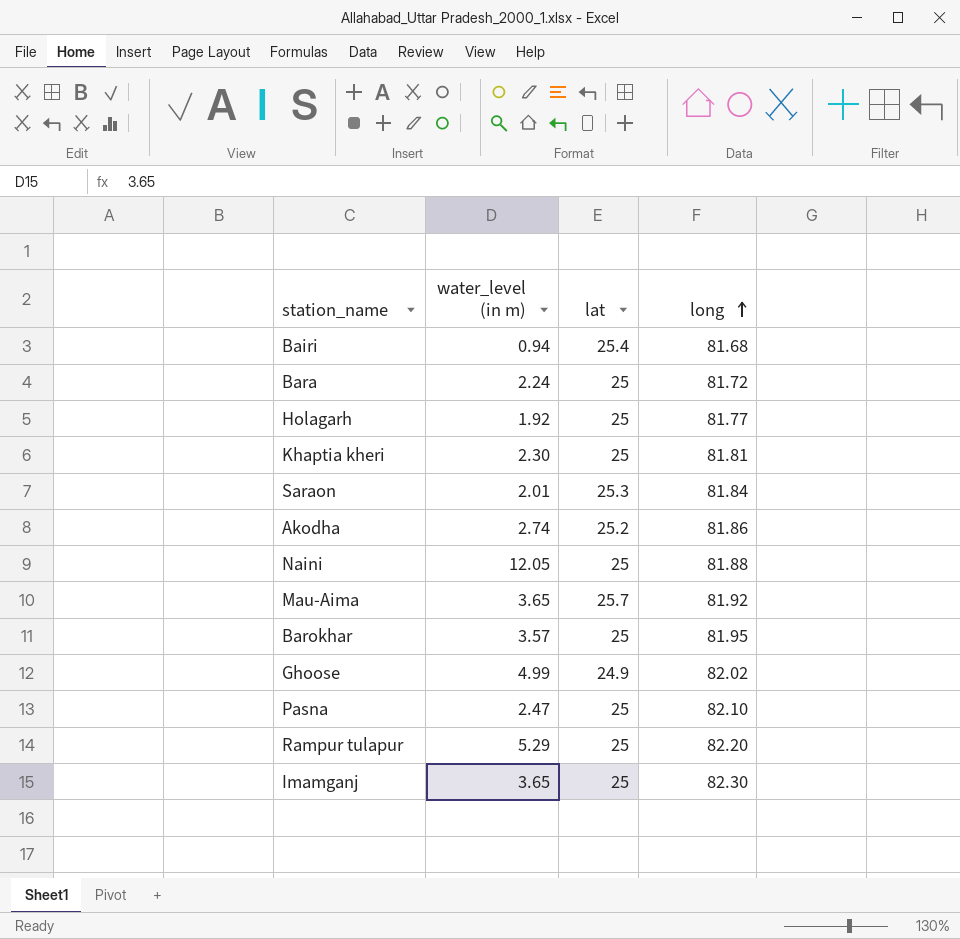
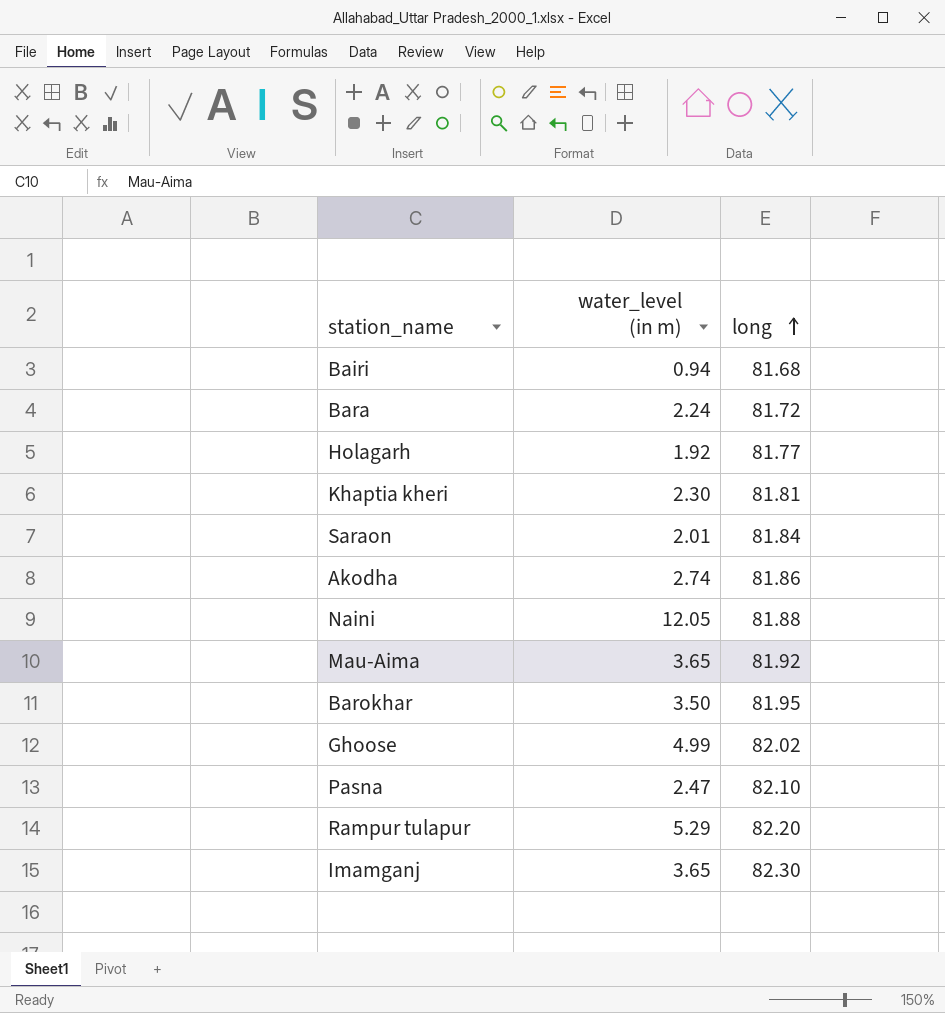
column lat | position: 3 -> none
Barokhar | water_level (in m): 3.57 -> 3.50

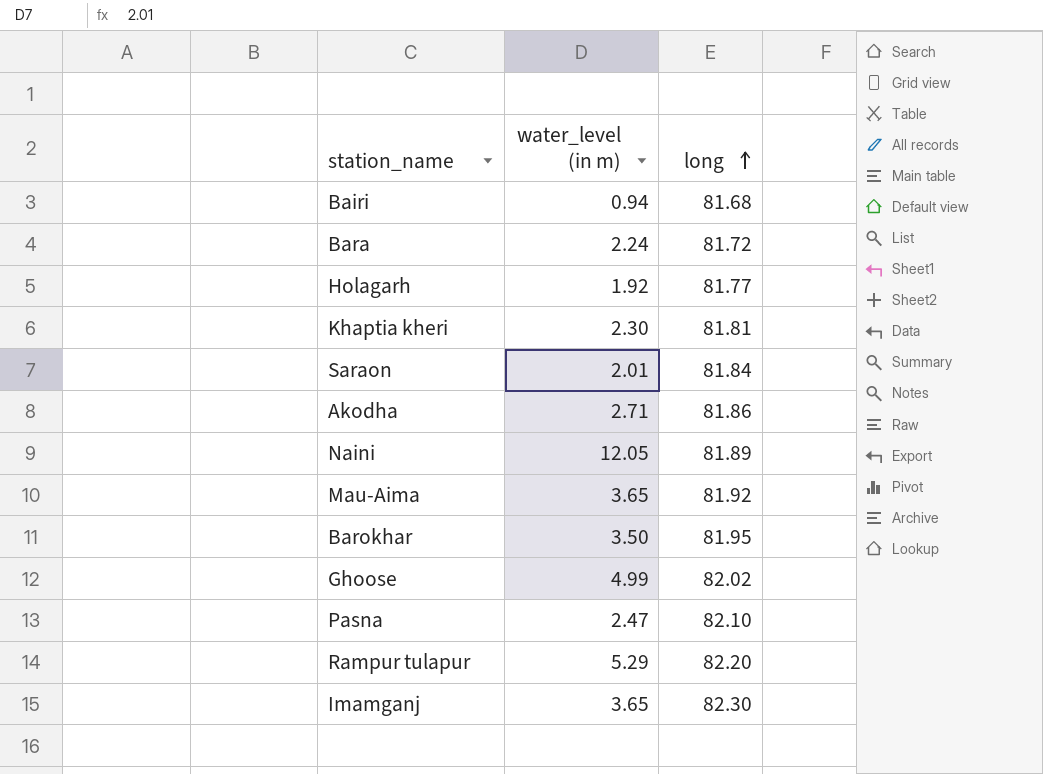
Akodha | water_level (in m): 2.74 -> 2.71
Naini | long: 81.88 -> 81.89

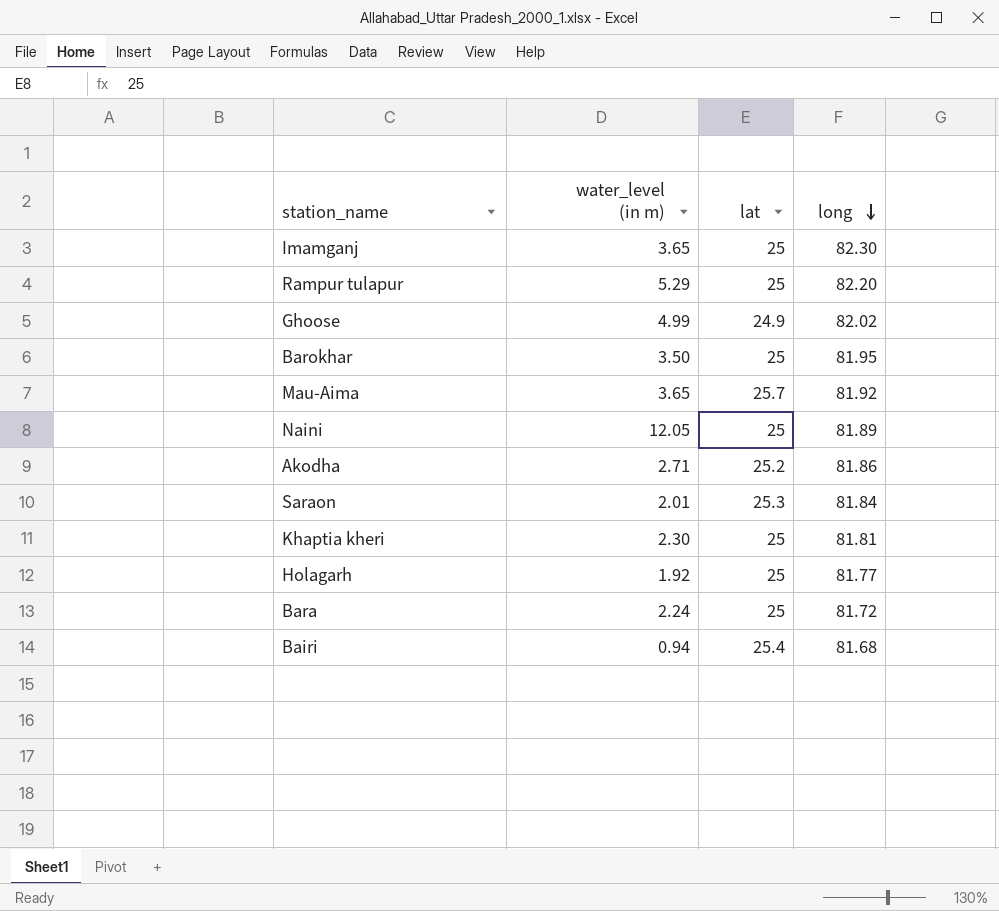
row order: long ascending -> long descending
column lat | position: none -> 3
row Pasna: 2.47 | 82.10 -> none

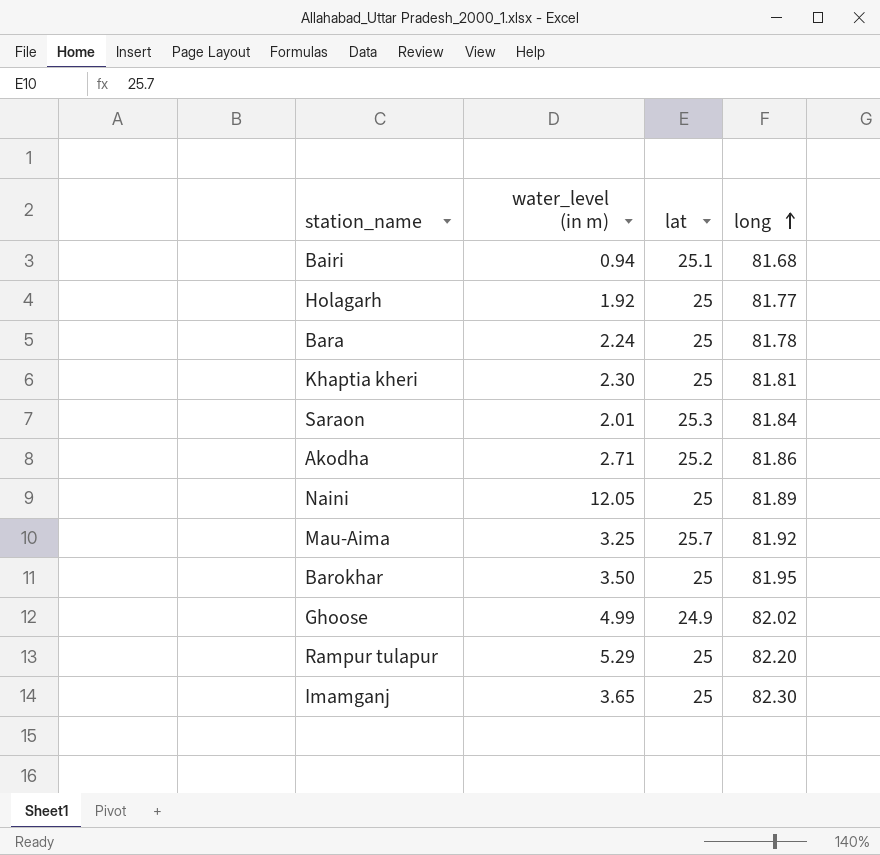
row order: long descending -> long ascending
Bairi | lat: 25.4 -> 25.1
Bara | long: 81.72 -> 81.78
Mau-Aima | water_level (in m): 3.65 -> 3.25

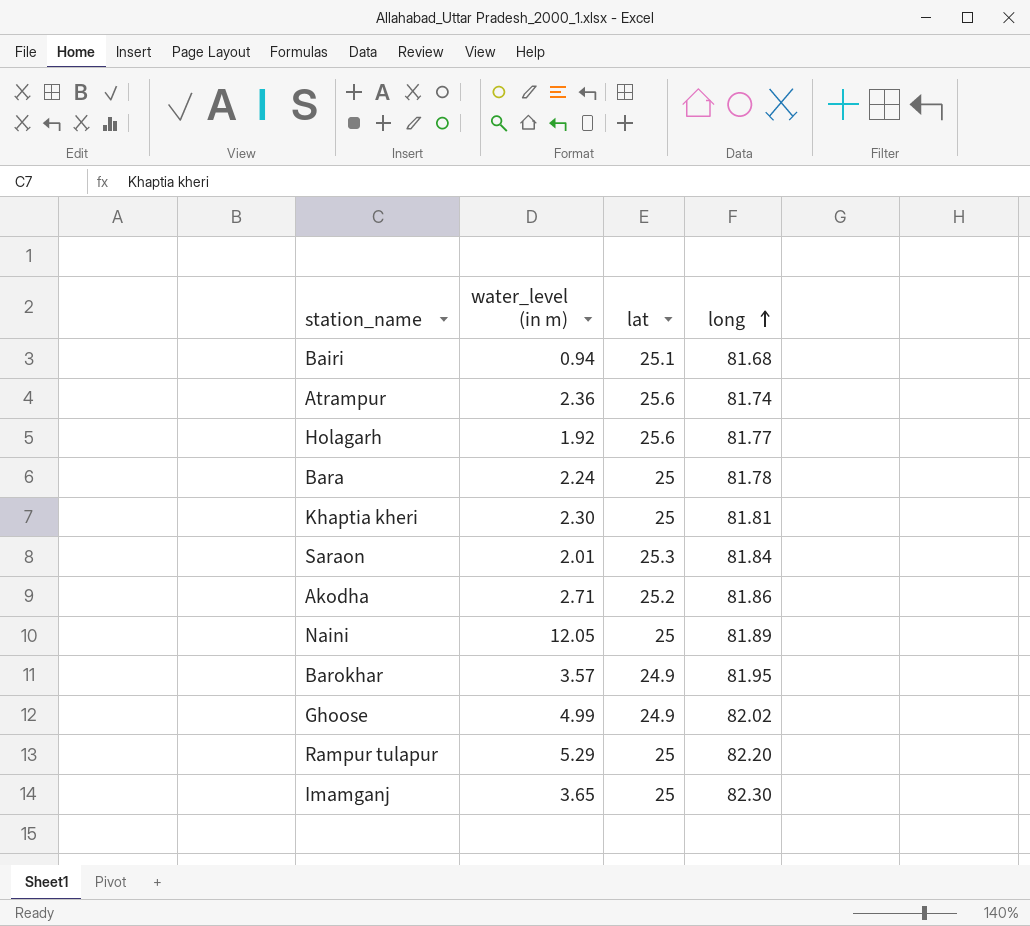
row Mau-Aima: 3.25 | 25.7 | 81.92 -> none
row Atrampur: none -> 2.36 | 25.6 | 81.74
Holagarh | lat: 25 -> 25.6
Barokhar | water_level (in m): 3.50 -> 3.57
Barokhar | lat: 25 -> 24.9

